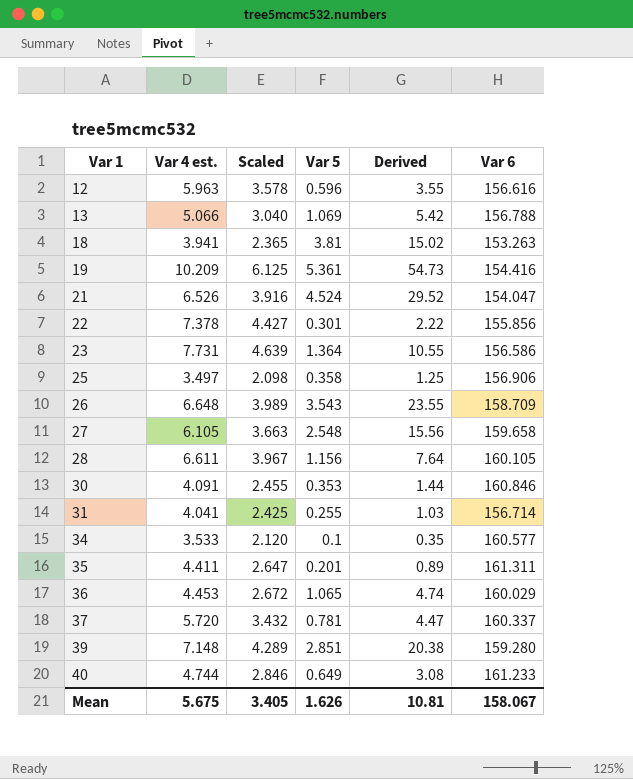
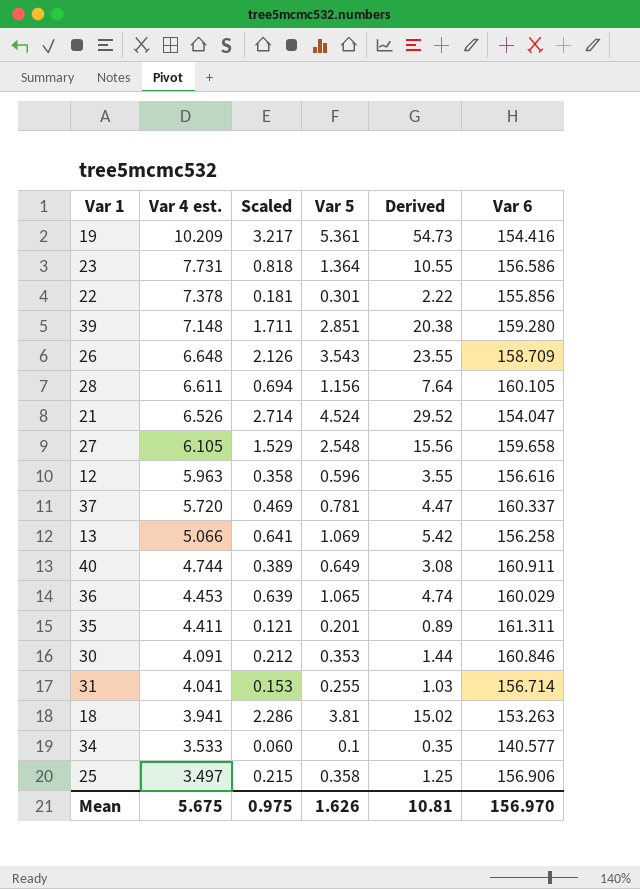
row order: Var 1 ascending -> Var 4 est. descending
column Scaled | formula: [Var 4 est.] * 0.6 -> [Var 5] * 0.6
13 | Var 6: 156.788 -> 156.258
40 | Var 6: 161.233 -> 160.911
34 | Var 6: 160.577 -> 140.577
Mean | Scaled: 3.405 -> 0.975
Mean | Var 6: 158.067 -> 156.970

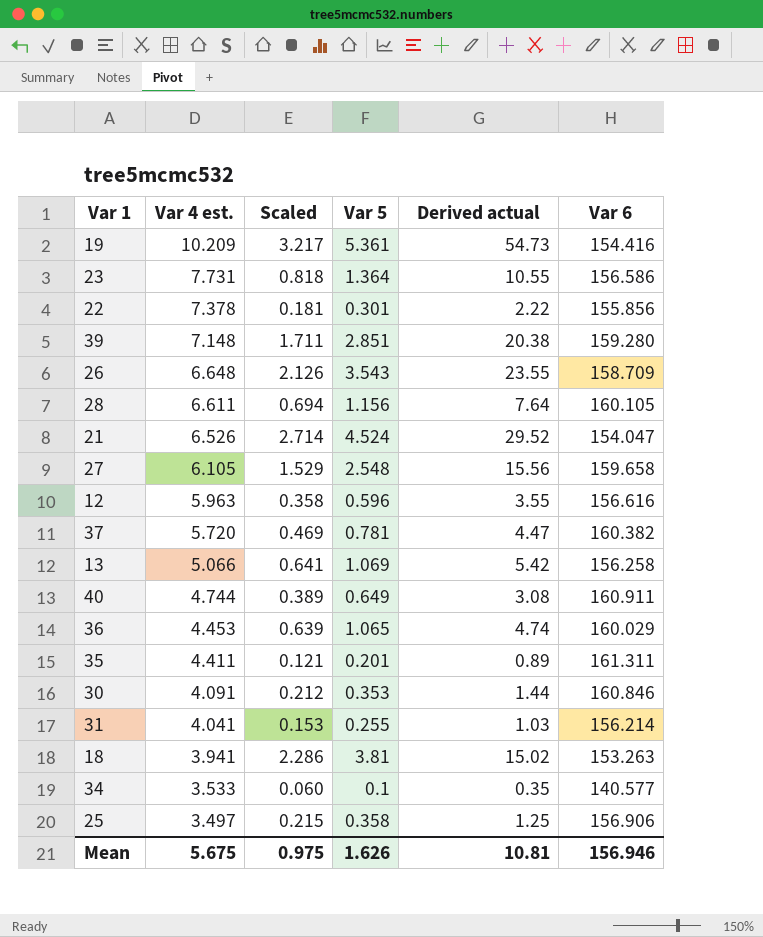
column name: Derived -> Derived actual
37 | Var 6: 160.337 -> 160.382
31 | Var 6: 156.714 -> 156.214
Mean | Var 6: 156.970 -> 156.946

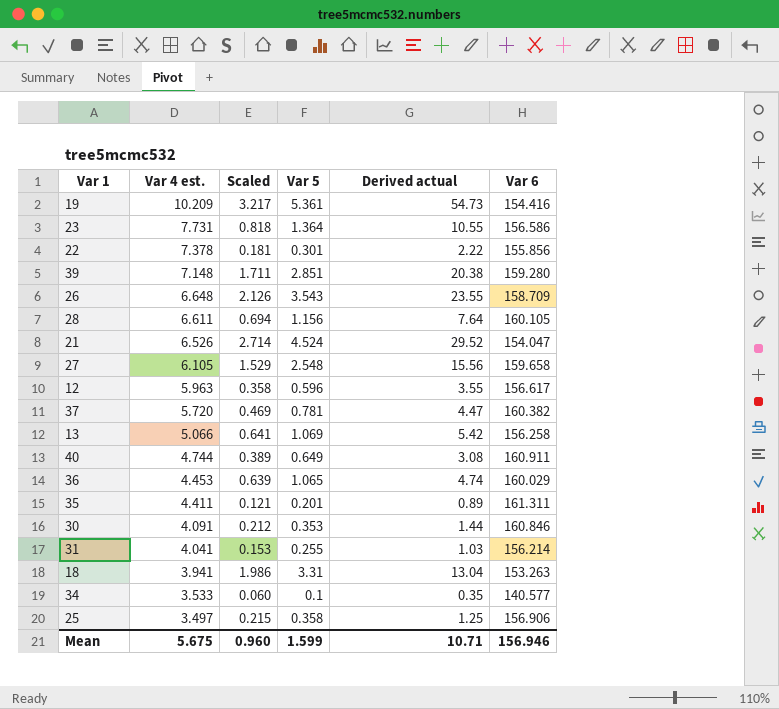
12 | Var 6: 156.616 -> 156.617
18 | Scaled: 2.286 -> 1.986
18 | Var 5: 3.81 -> 3.31
18 | Derived actual: 15.02 -> 13.04
Mean | Scaled: 0.975 -> 0.960
Mean | Var 5: 1.626 -> 1.599
Mean | Derived actual: 10.81 -> 10.71

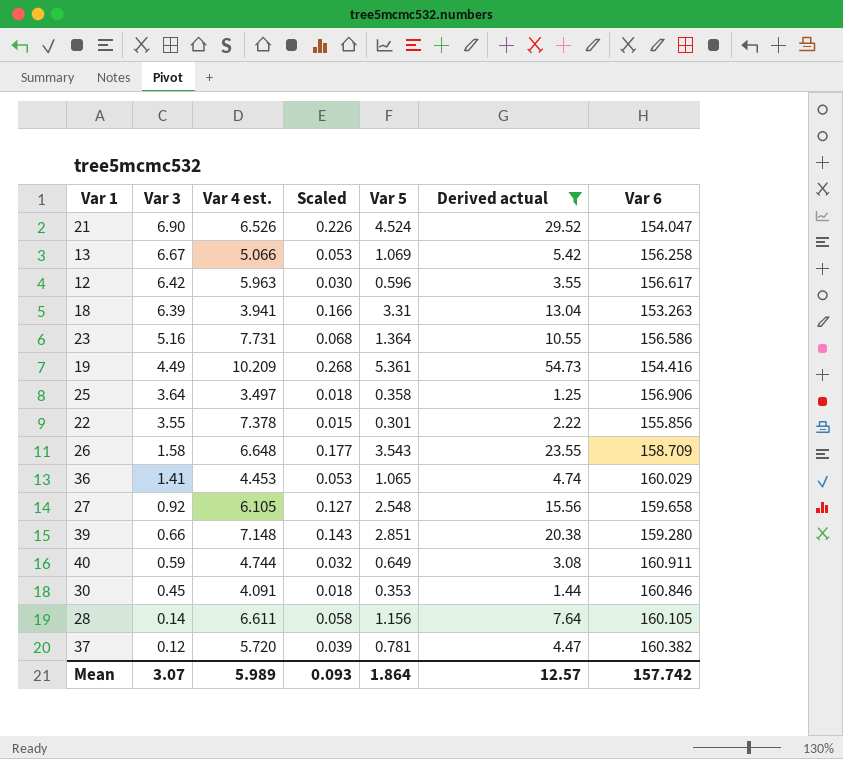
filter: none -> Derived actual >= 1.25
row order: Var 4 est. descending -> Var 3 descending
column Var 3 | position: none -> 2
column Scaled | formula: [Var 5] * 0.6 -> [Var 5] * 0.05
Mean | Var 4 est.: 5.675 -> 5.989
Mean | Scaled: 0.960 -> 0.093
Mean | Var 5: 1.599 -> 1.864
Mean | Derived actual: 10.71 -> 12.57
Mean | Var 6: 156.946 -> 157.742

